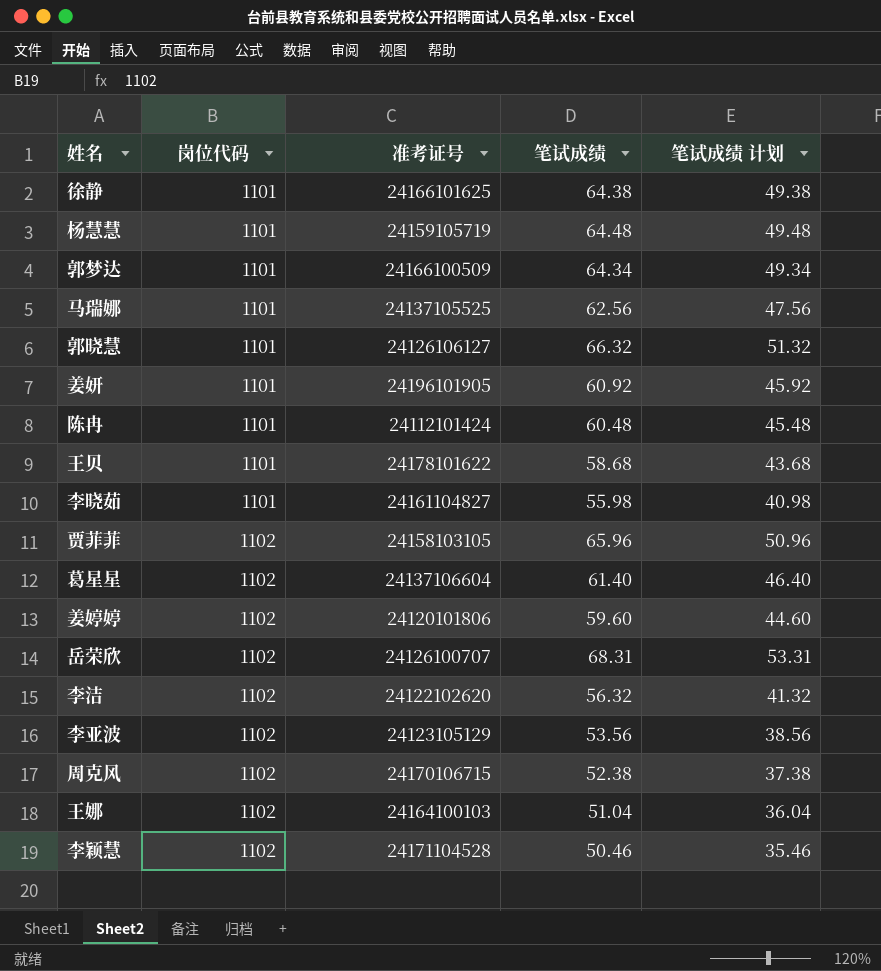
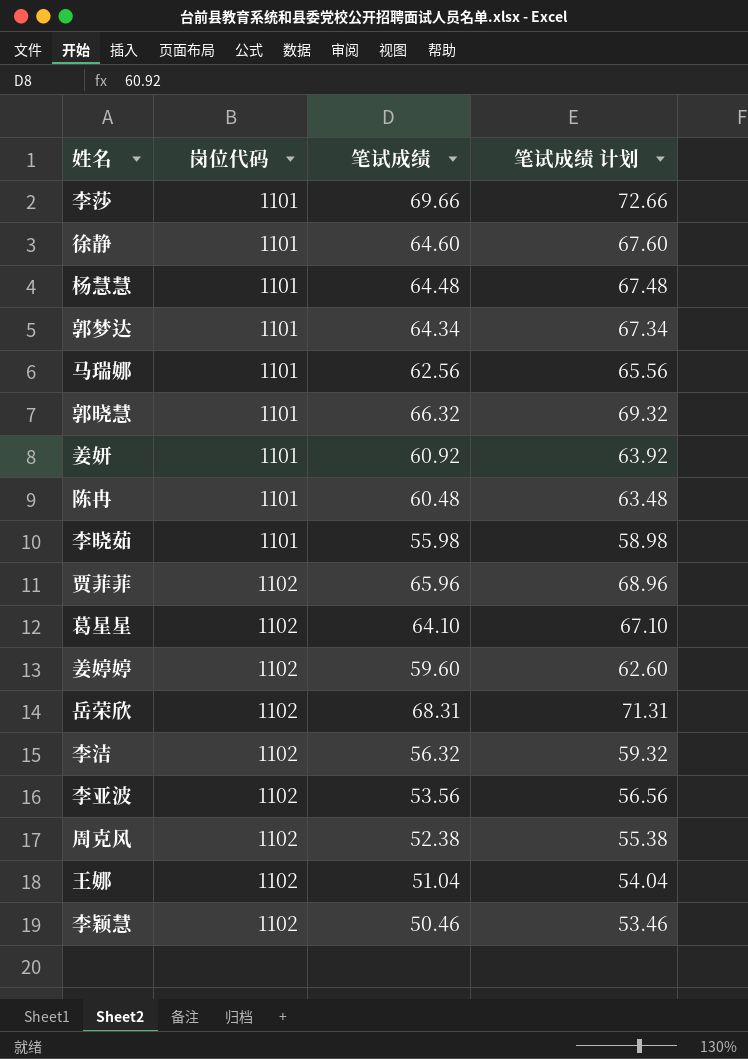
column 准考证号 | position: 3 -> none
column 笔试成绩 计划 | formula: [笔试成绩] - 15 -> [笔试成绩] + 3
row 王贝: 1101 | 24178101622 | 58.68 | 43.68 -> none
row 李莎: none -> 1101 | 69.66 | 72.66
徐静 | 笔试成绩: 64.38 -> 64.60
葛星星 | 笔试成绩: 61.40 -> 64.10

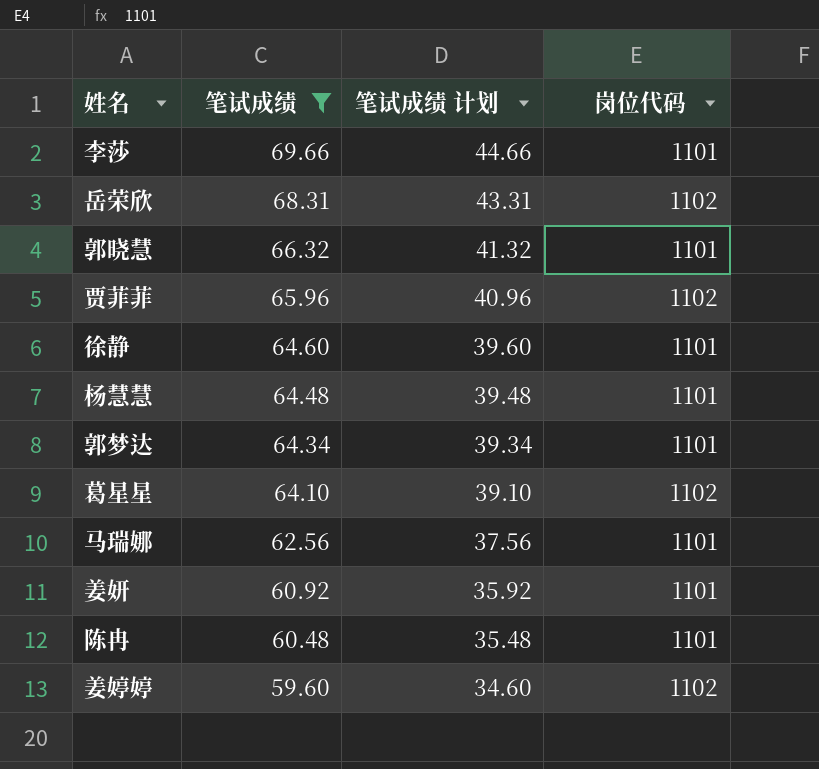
filter: none -> 笔试成绩 >= 59.60
row order: 岗位代码 ascending -> 笔试成绩 descending
column 笔试成绩 计划 | formula: [笔试成绩] + 3 -> [笔试成绩] - 25
column 岗位代码 | position: 2 -> 4

